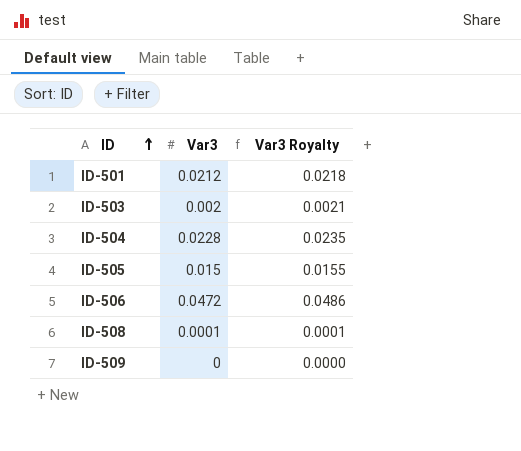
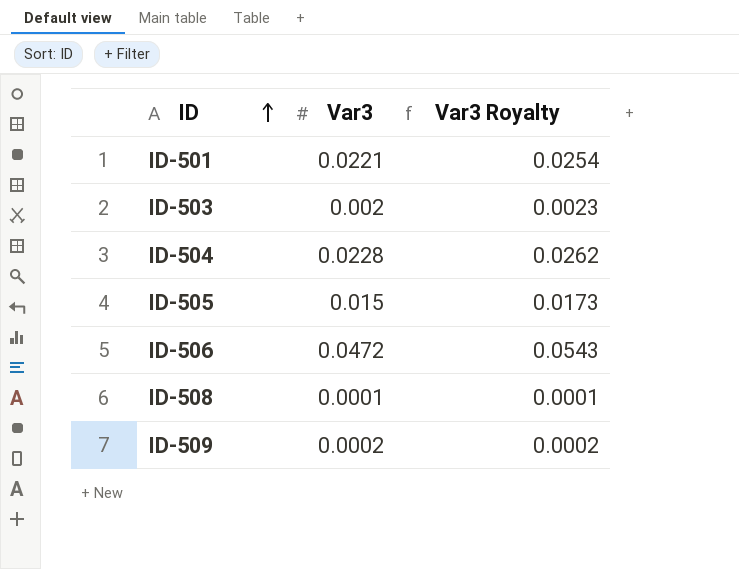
column Var3 Royalty | formula: [Var3] * 1.03 -> [Var3] * 1.15
ID-501 | Var3: 0.0212 -> 0.0221
ID-509 | Var3: 0 -> 0.0002

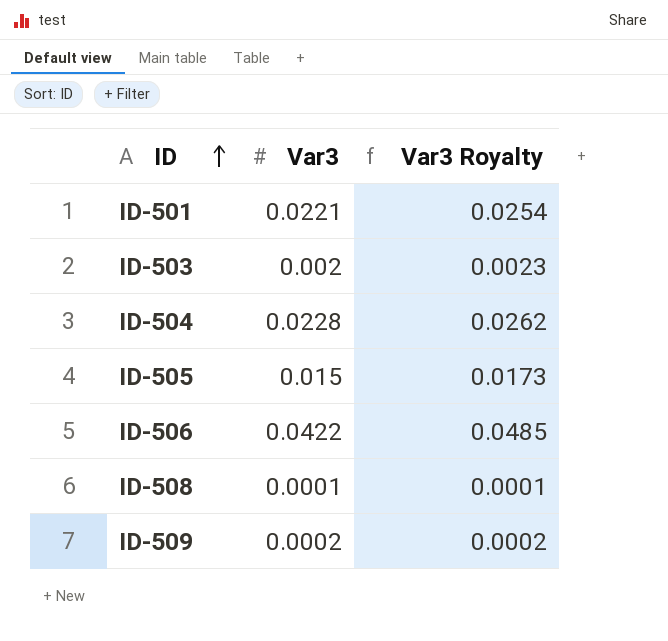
ID-506 | Var3: 0.0472 -> 0.0422
ID-506 | Var3 Royalty: 0.0543 -> 0.0485

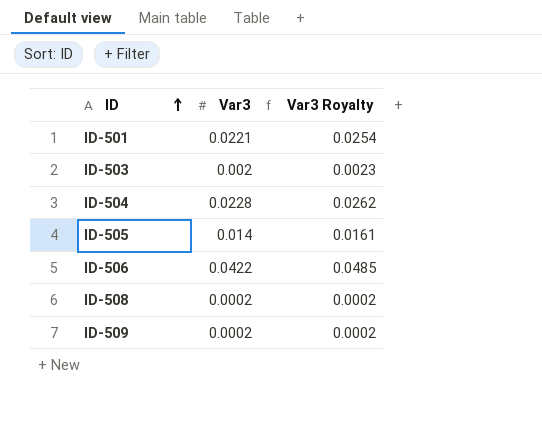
ID-505 | Var3: 0.015 -> 0.014
ID-505 | Var3 Royalty: 0.0173 -> 0.0161
ID-508 | Var3: 0.0001 -> 0.0002
ID-508 | Var3 Royalty: 0.0001 -> 0.0002

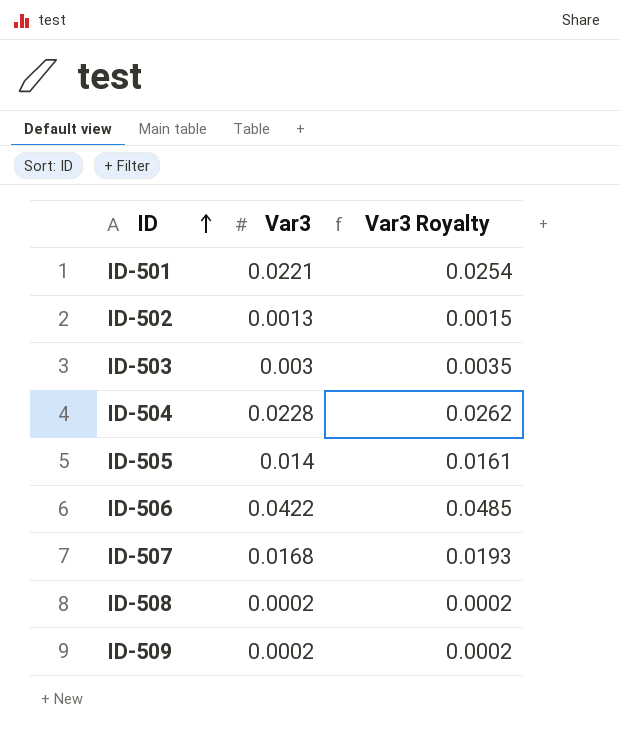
row ID-502: none -> 0.0013 | 0.0015
ID-503 | Var3: 0.002 -> 0.003
ID-503 | Var3 Royalty: 0.0023 -> 0.0035
row ID-507: none -> 0.0168 | 0.0193

